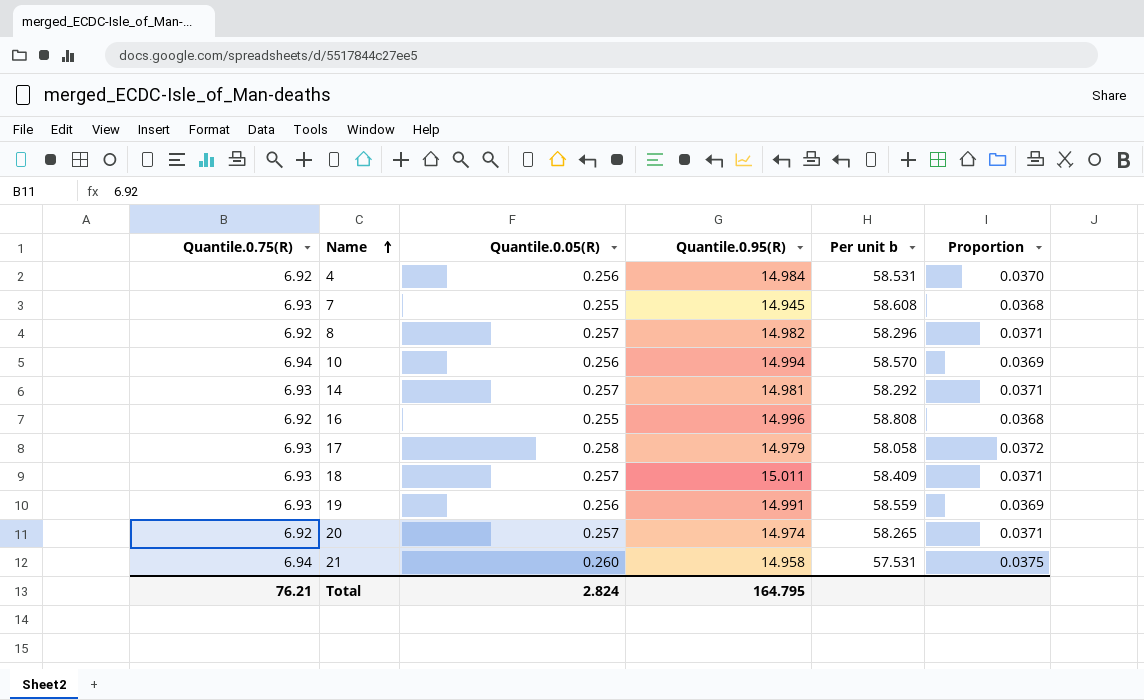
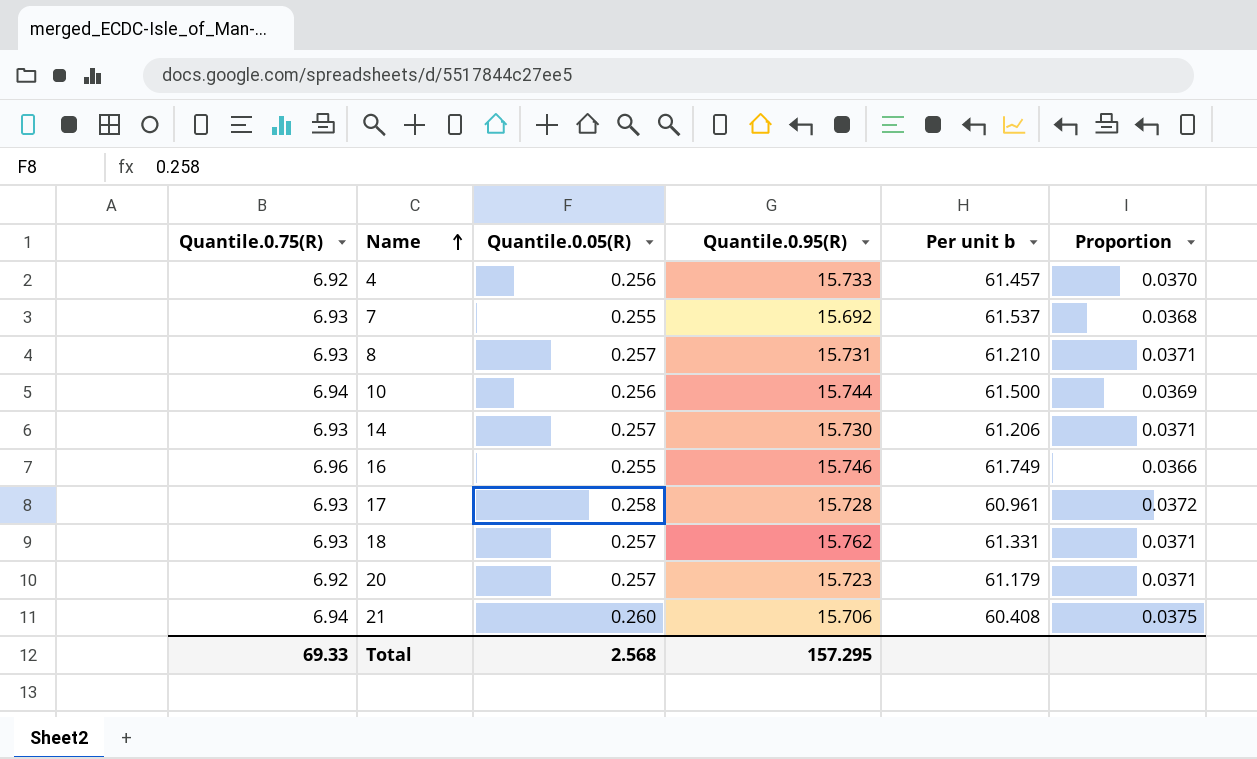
row 19: 6.93 | 0.256 | 14.991 | 58.559 | 0.0369 -> none
4 | Quantile.0.95(R): 14.984 -> 15.733
4 | Per unit b: 58.531 -> 61.457
7 | Quantile.0.95(R): 14.945 -> 15.692
7 | Per unit b: 58.608 -> 61.537
8 | Quantile.0.75(R): 6.92 -> 6.93
8 | Quantile.0.95(R): 14.982 -> 15.731
8 | Per unit b: 58.296 -> 61.210
10 | Quantile.0.95(R): 14.994 -> 15.744
10 | Per unit b: 58.570 -> 61.500
14 | Quantile.0.95(R): 14.981 -> 15.730
14 | Per unit b: 58.292 -> 61.206
16 | Quantile.0.75(R): 6.92 -> 6.96
16 | Quantile.0.95(R): 14.996 -> 15.746
16 | Per unit b: 58.808 -> 61.749
16 | Proportion: 0.0368 -> 0.0366
17 | Quantile.0.95(R): 14.979 -> 15.728
17 | Per unit b: 58.058 -> 60.961
18 | Quantile.0.95(R): 15.011 -> 15.762
18 | Per unit b: 58.409 -> 61.331
20 | Quantile.0.95(R): 14.974 -> 15.723
20 | Per unit b: 58.265 -> 61.179
21 | Quantile.0.95(R): 14.958 -> 15.706
21 | Per unit b: 57.531 -> 60.408
Total | Quantile.0.75(R): 76.21 -> 69.33
Total | Quantile.0.05(R): 2.824 -> 2.568
Total | Quantile.0.95(R): 164.795 -> 157.295

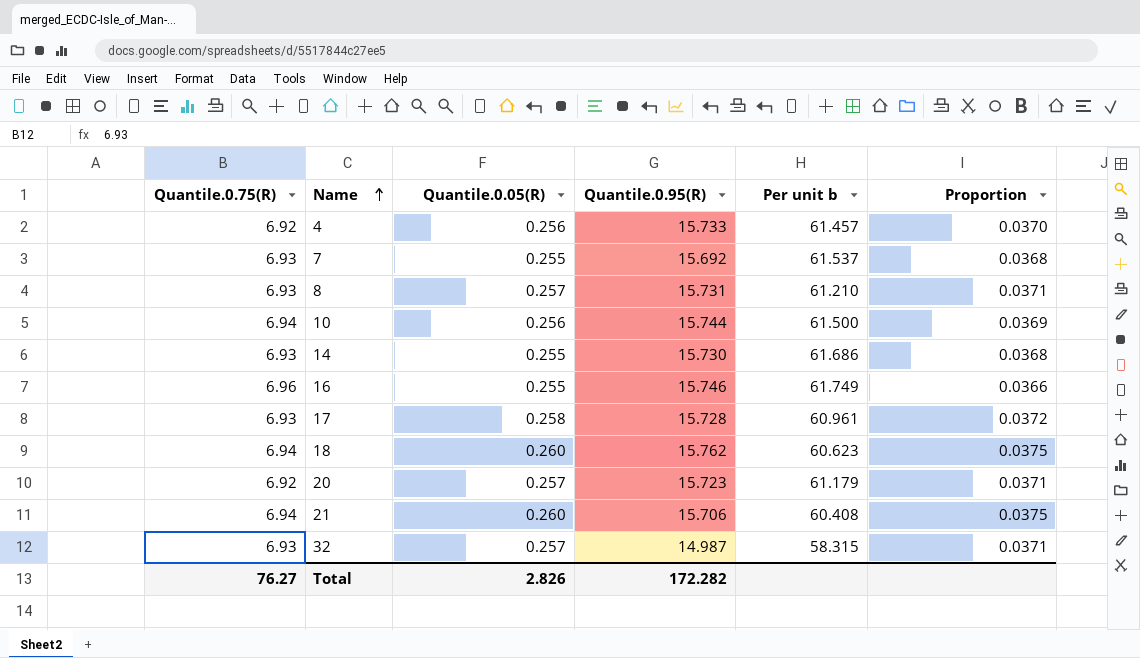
14 | Quantile.0.05(R): 0.257 -> 0.255
14 | Per unit b: 61.206 -> 61.686
14 | Proportion: 0.0371 -> 0.0368
18 | Quantile.0.75(R): 6.93 -> 6.94
18 | Quantile.0.05(R): 0.257 -> 0.260
18 | Per unit b: 61.331 -> 60.623
18 | Proportion: 0.0371 -> 0.0375
row 32: none -> 6.93 | 0.257 | 14.987 | 58.315 | 0.0371
Total | Quantile.0.75(R): 69.33 -> 76.27
Total | Quantile.0.05(R): 2.568 -> 2.826
Total | Quantile.0.95(R): 157.295 -> 172.282

